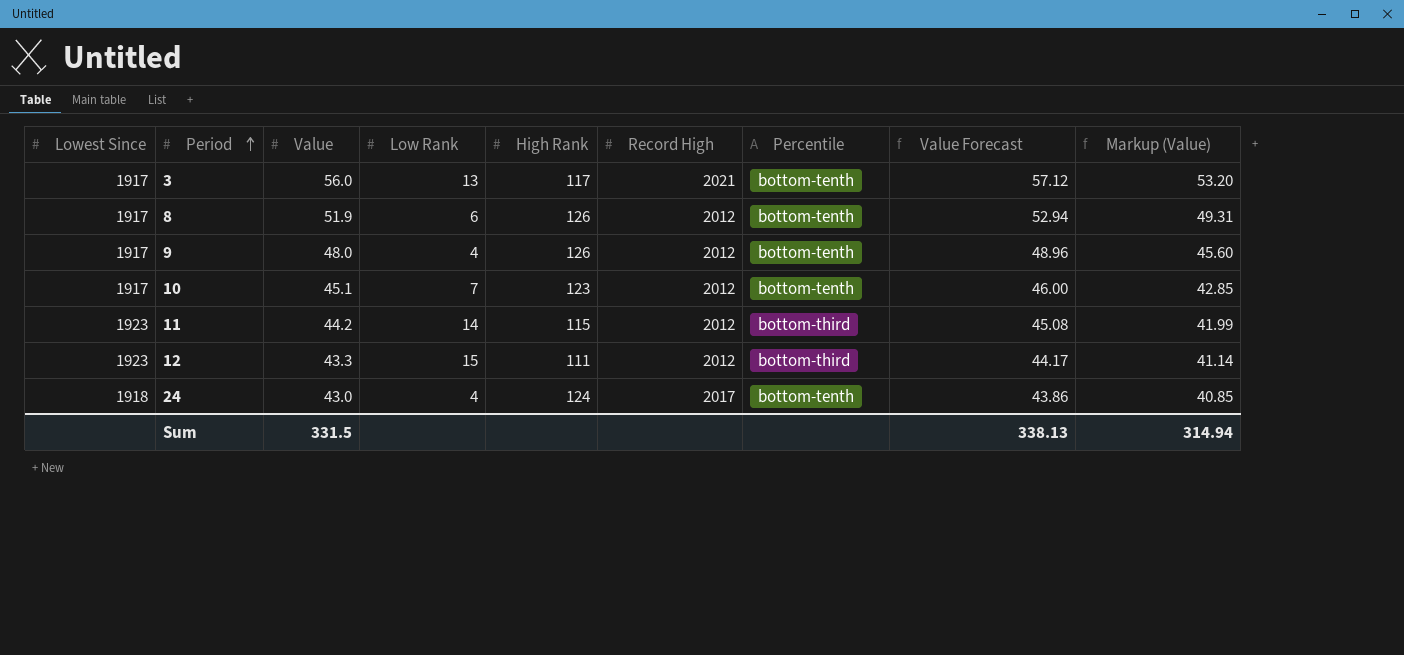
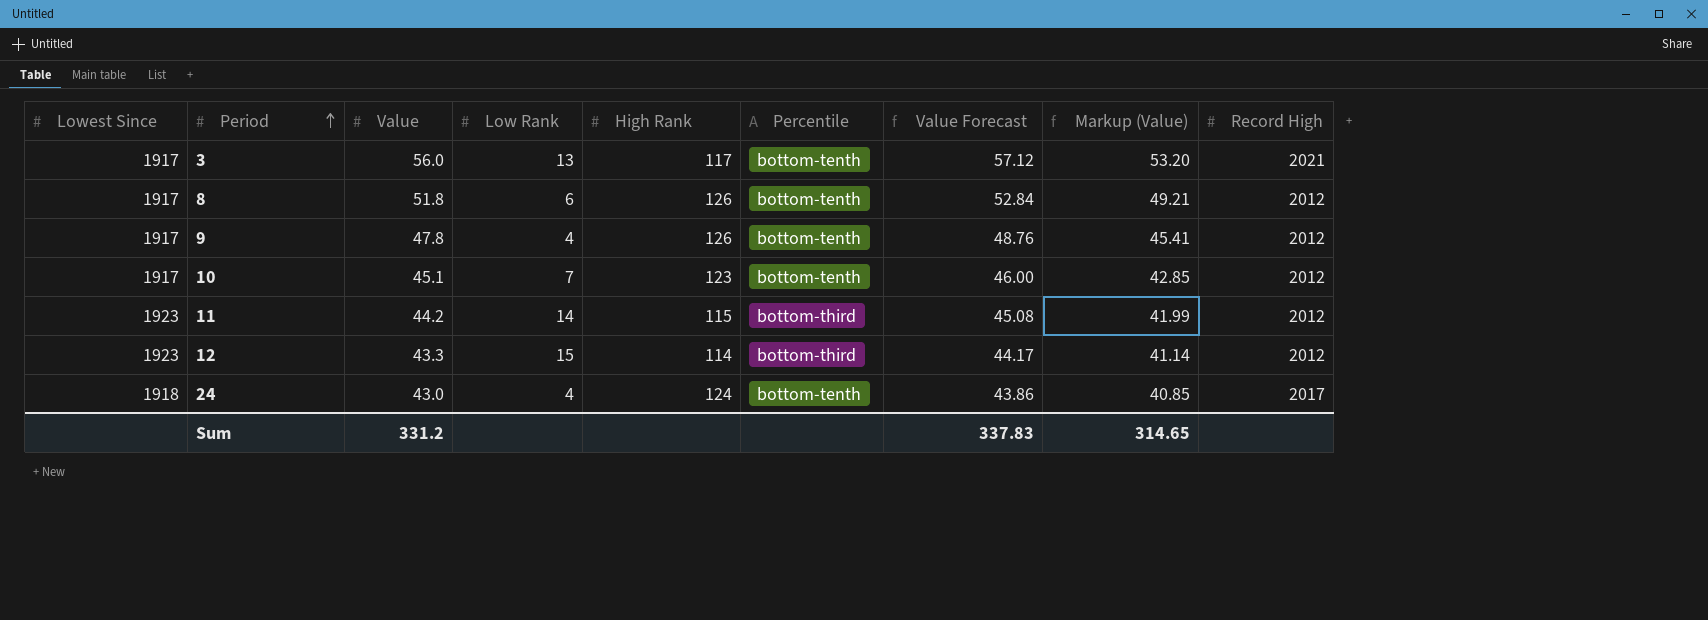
column Record High | position: 6 -> 9
8 | Value: 51.9 -> 51.8
8 | Value Forecast: 52.94 -> 52.84
8 | Markup (Value): 49.31 -> 49.21
9 | Value: 48.0 -> 47.8
9 | Value Forecast: 48.96 -> 48.76
9 | Markup (Value): 45.60 -> 45.41
12 | High Rank: 111 -> 114
Sum | Value: 331.5 -> 331.2
Sum | Value Forecast: 338.13 -> 337.83
Sum | Markup (Value): 314.94 -> 314.65

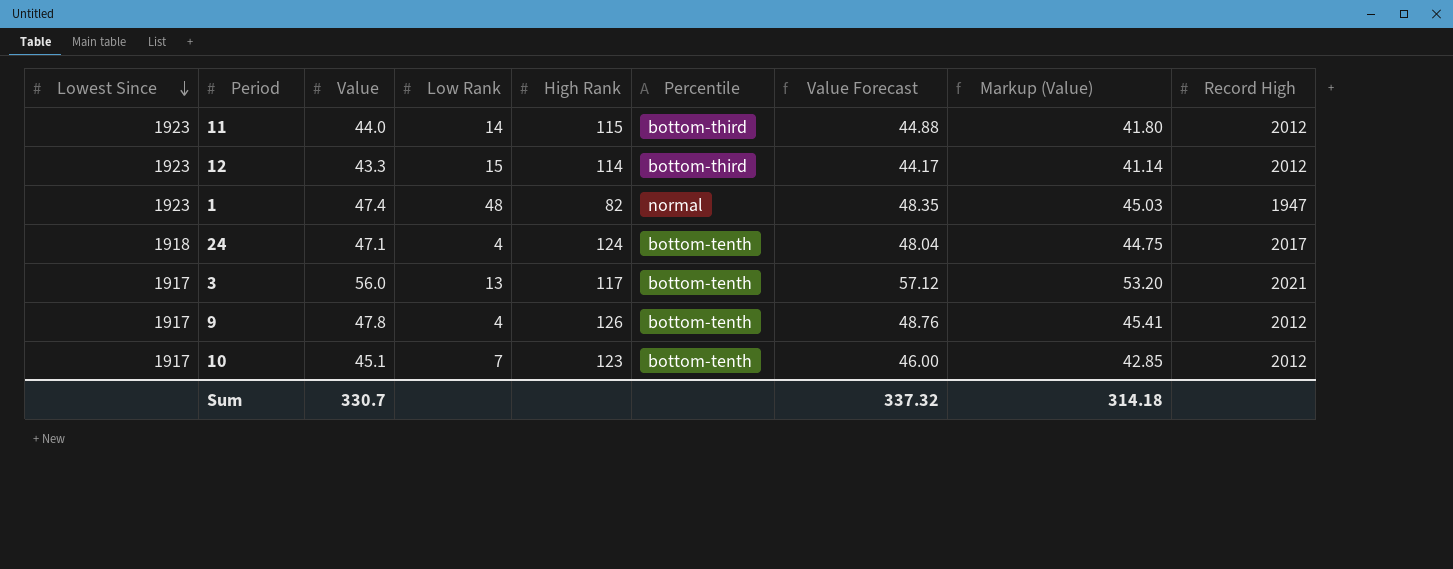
row order: Period ascending -> Lowest Since descending
row 8: 1917 | 51.8 | 6 | 126 | bottom-tenth | 52.84 | 49.21 | 2012 -> none
11 | Value: 44.2 -> 44.0
11 | Value Forecast: 45.08 -> 44.88
11 | Markup (Value): 41.99 -> 41.80
row 1: none -> 1923 | 47.4 | 48 | 82 | normal | 48.35 | 45.03 | 1947
24 | Value: 43.0 -> 47.1
24 | Value Forecast: 43.86 -> 48.04
24 | Markup (Value): 40.85 -> 44.75
Sum | Value: 331.2 -> 330.7
Sum | Value Forecast: 337.83 -> 337.32
Sum | Markup (Value): 314.65 -> 314.18

